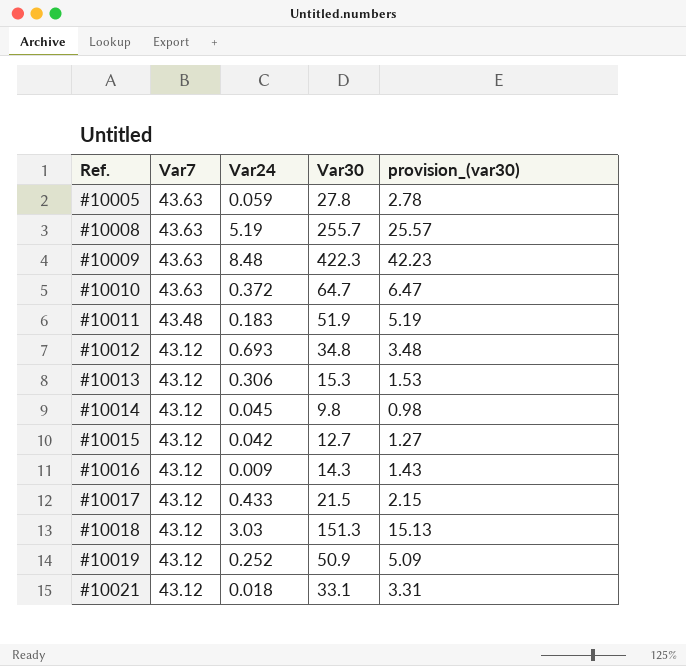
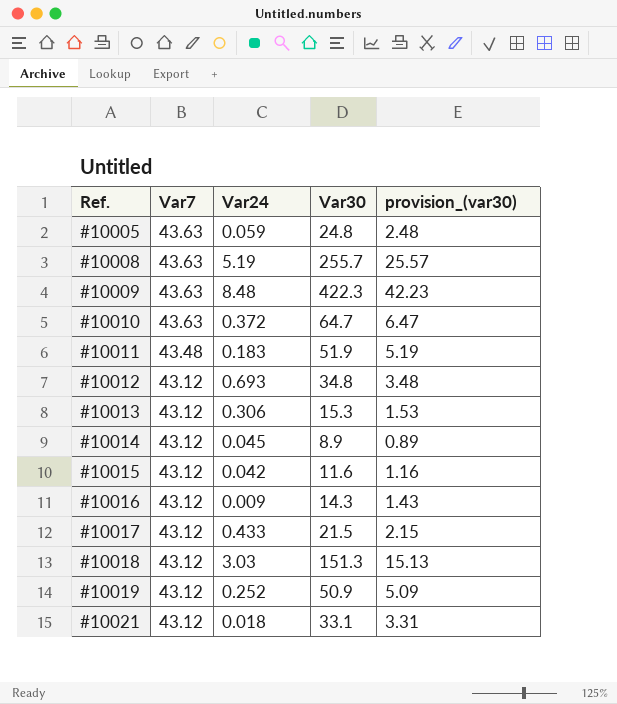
#10005 | Var30: 27.8 -> 24.8
#10005 | provision_(var30): 2.78 -> 2.48
#10014 | Var30: 9.8 -> 8.9
#10014 | provision_(var30): 0.98 -> 0.89
#10015 | Var30: 12.7 -> 11.6
#10015 | provision_(var30): 1.27 -> 1.16

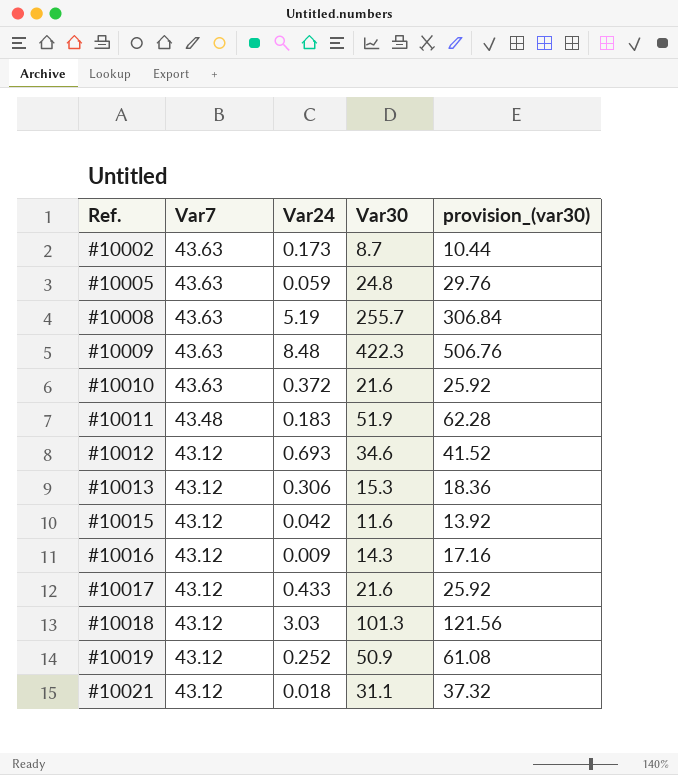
column provision_(var30) | formula: [Var30] * 0.1 -> [Var30] * 1.2
row #10014: 43.12 | 0.045 | 8.9 | 0.89 -> none
row #10002: none -> 43.63 | 0.173 | 8.7 | 10.44
#10010 | Var30: 64.7 -> 21.6
#10012 | Var30: 34.8 -> 34.6
#10017 | Var30: 21.5 -> 21.6
#10018 | Var30: 151.3 -> 101.3
#10021 | Var30: 33.1 -> 31.1

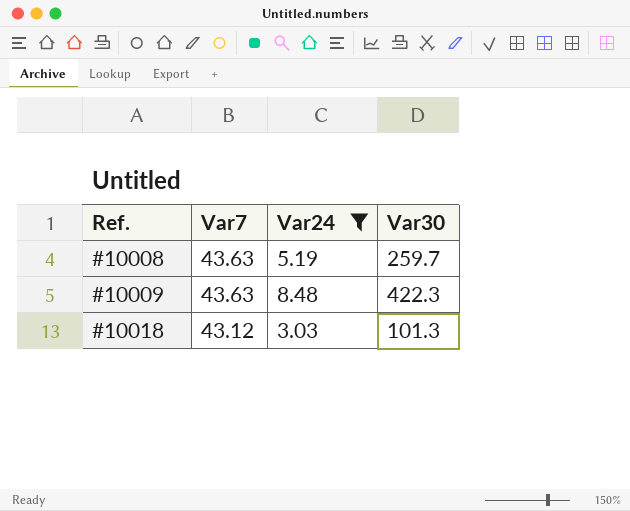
filter: none -> Var24 >= 3.03
column provision_(var30) | formula: [Var30] * 1.2 -> none
#10008 | Var30: 255.7 -> 259.7

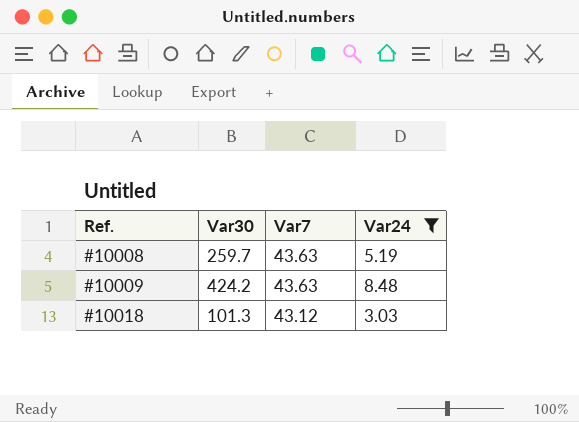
column Var30 | position: 4 -> 2
#10009 | Var30: 422.3 -> 424.2

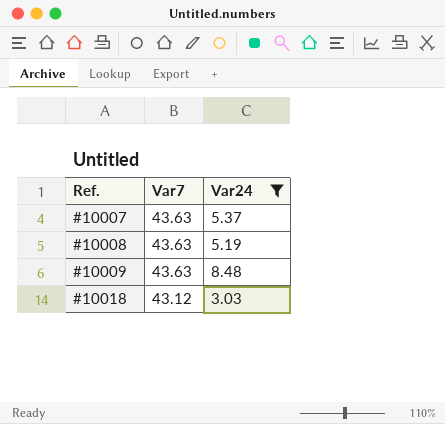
column Var30 | position: 2 -> none
row #10007: none -> 43.63 | 5.37

